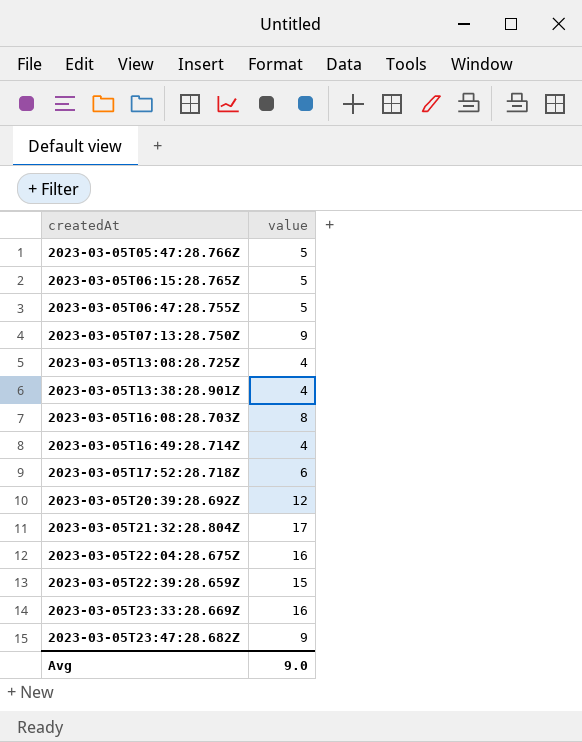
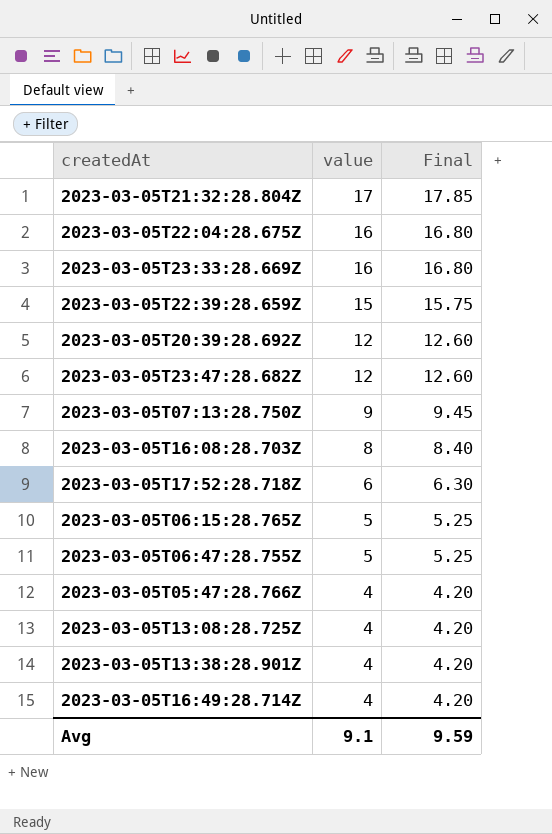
row order: createdAt ascending -> value descending
column Final | formula: none -> [value] * 1.05
2023-03-05T23:47:28.682Z | value: 9 -> 12
2023-03-05T05:47:28.766Z | value: 5 -> 4
Avg | value: 9.0 -> 9.1

